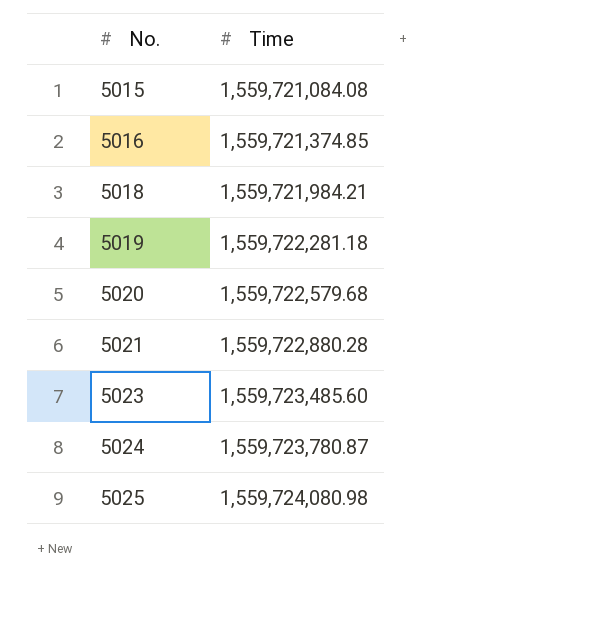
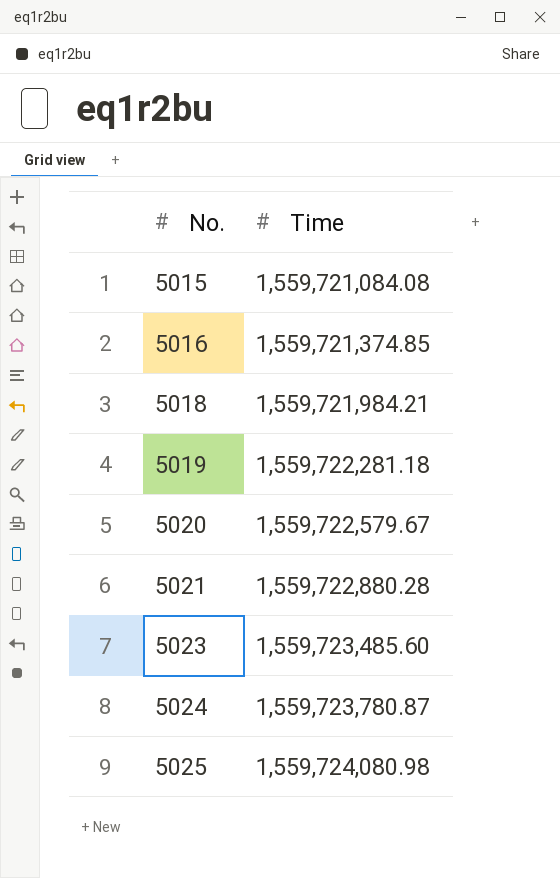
5020 | Time: 1,559,722,579.68 -> 1,559,722,579.67

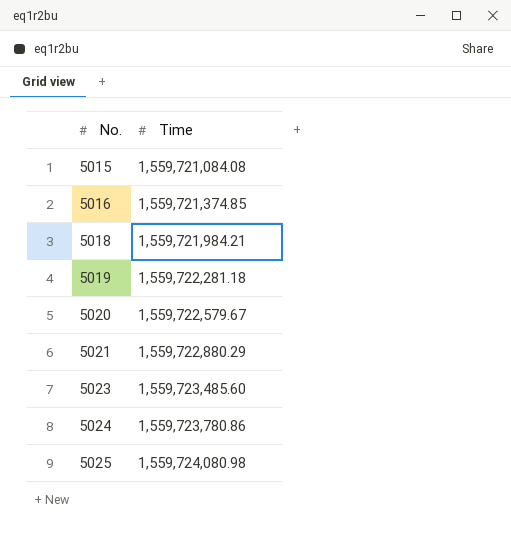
5021 | Time: 1,559,722,880.28 -> 1,559,722,880.29
5024 | Time: 1,559,723,780.87 -> 1,559,723,780.86

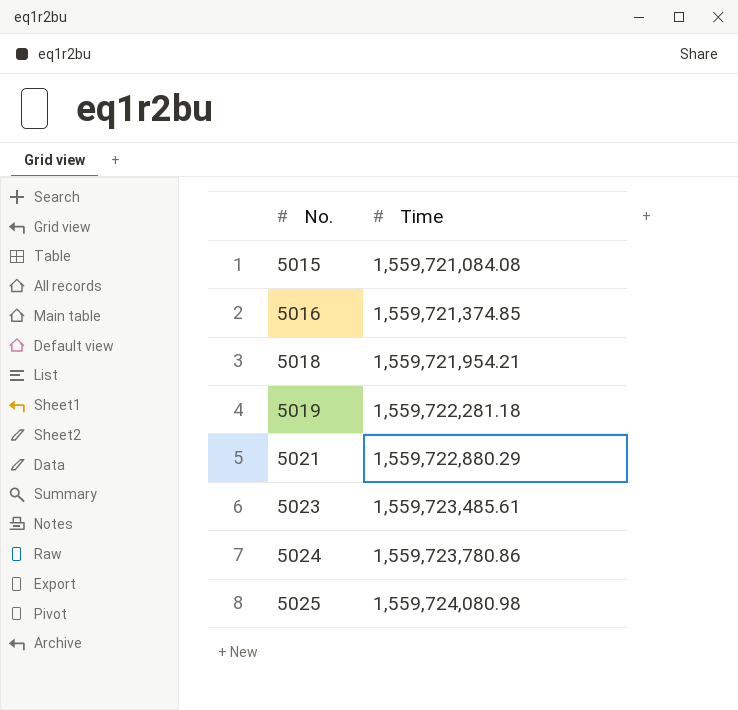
row 5020: 1,559,722,579.67 -> none
5018 | Time: 1,559,721,984.21 -> 1,559,721,954.21
5023 | Time: 1,559,723,485.60 -> 1,559,723,485.61

